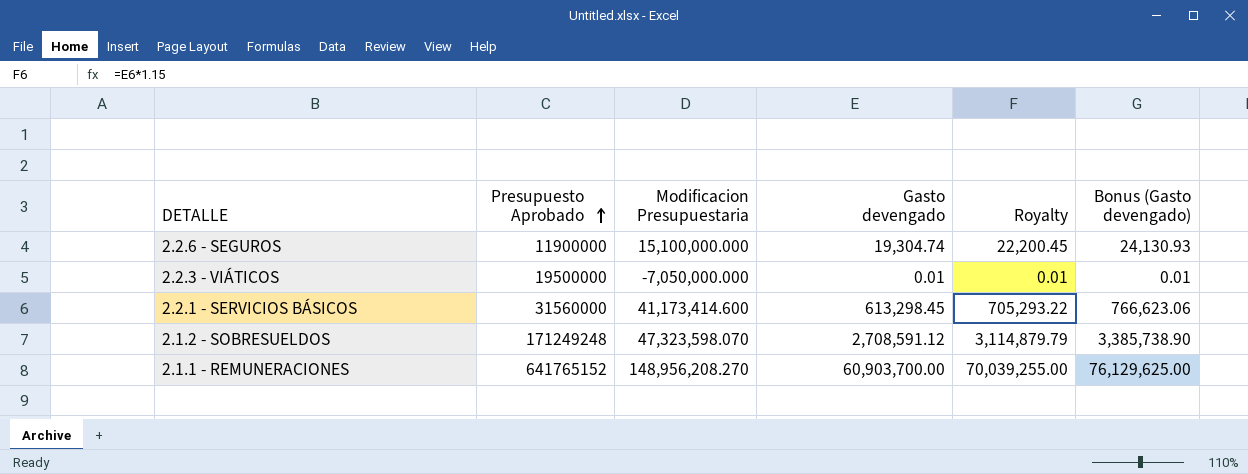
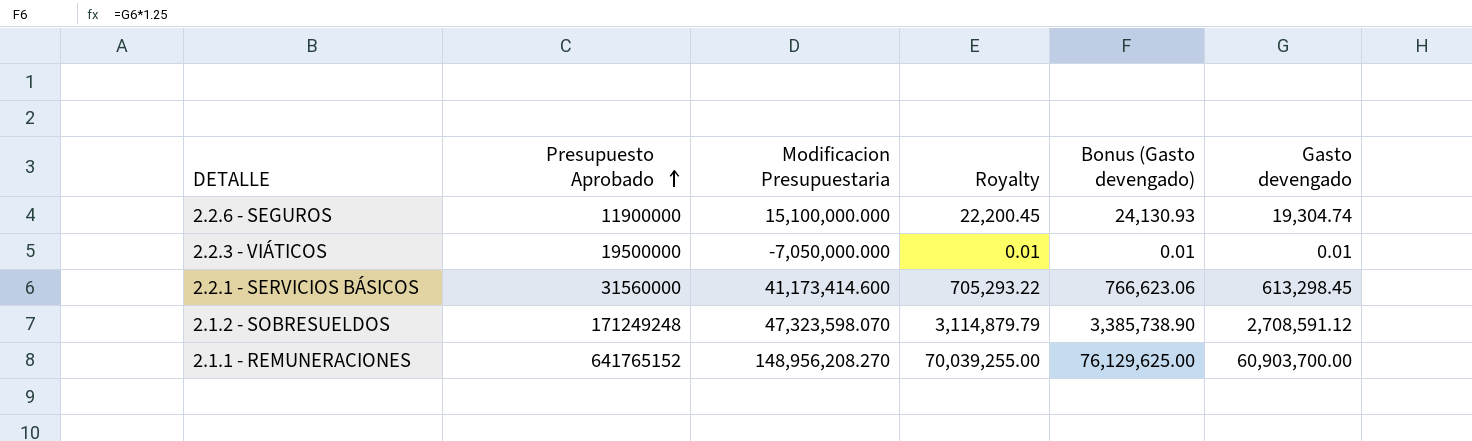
column Gasto devengado | position: 4 -> 6

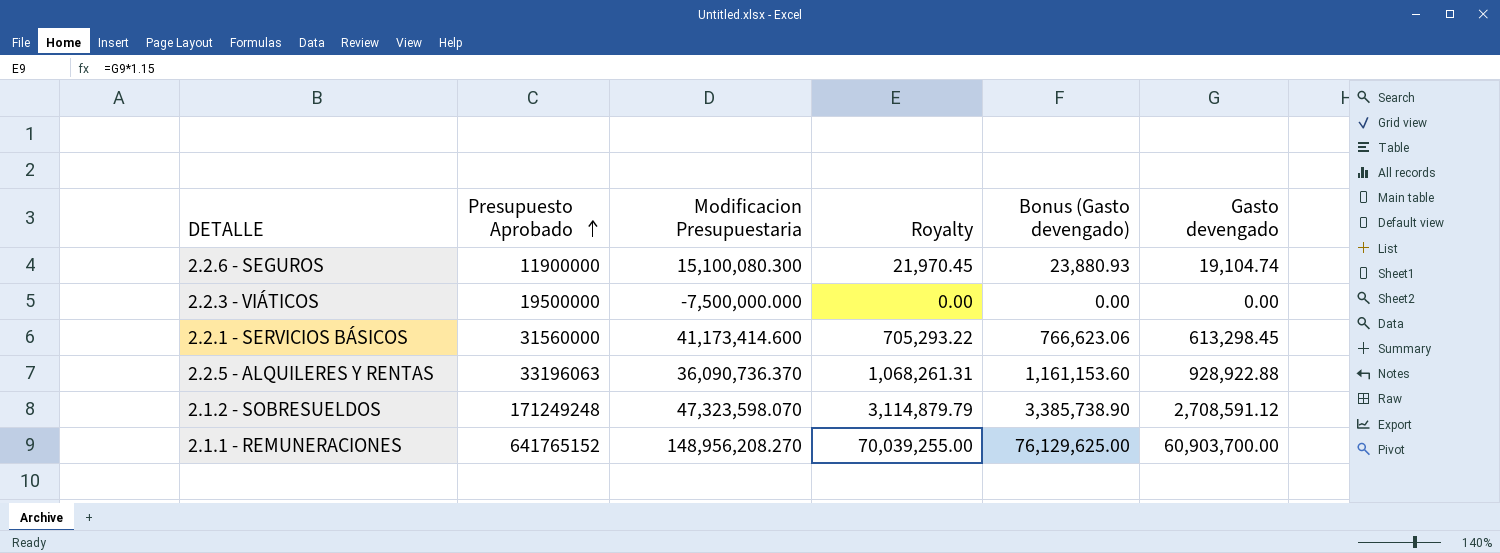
2.2.6 - SEGUROS | Modificacion Presupuestaria: 15,100,000.000 -> 15,100,080.300
2.2.6 - SEGUROS | Royalty: 22,200.45 -> 21,970.45
2.2.6 - SEGUROS | Bonus (Gasto devengado): 24,130.93 -> 23,880.93
2.2.6 - SEGUROS | Gasto devengado: 19,304.74 -> 19,104.74
2.2.3 - VIÁTICOS | Modificacion Presupuestaria: -7,050,000.000 -> -7,500,000.000
2.2.3 - VIÁTICOS | Royalty: 0.01 -> 0.00
2.2.3 - VIÁTICOS | Bonus (Gasto devengado): 0.01 -> 0.00
2.2.3 - VIÁTICOS | Gasto devengado: 0.01 -> 0.00
row 2.2.5 - ALQUILERES Y RENTAS: none -> 33196063 | 36,090,736.370 | 1,068,261.31 | 1,161,153.60 | 928,922.88

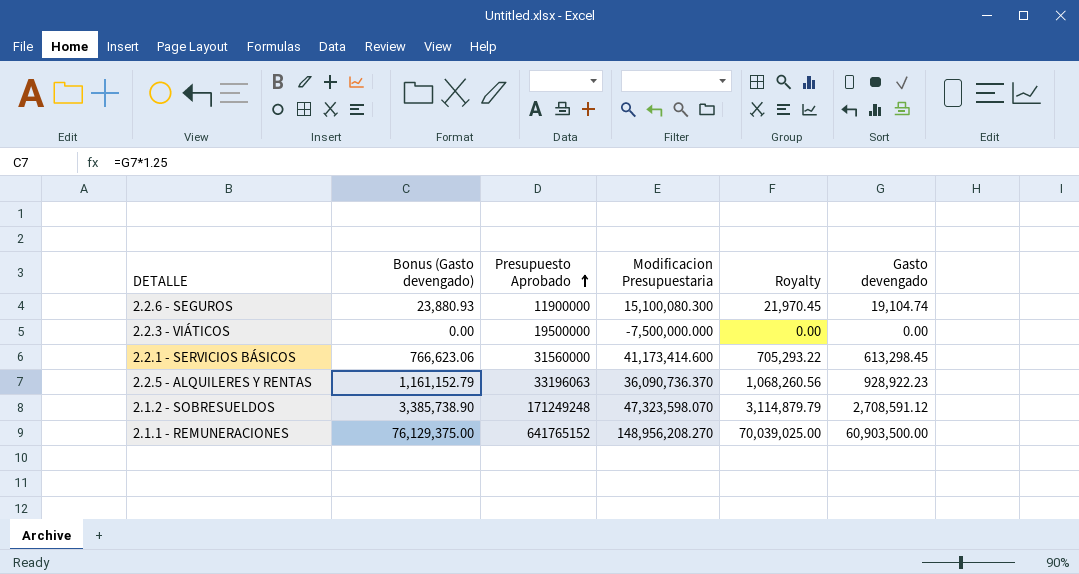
column Bonus (Gasto devengado) | position: 5 -> 2
2.2.5 - ALQUILERES Y RENTAS | Bonus (Gasto devengado): 1,161,153.60 -> 1,161,152.79
2.2.5 - ALQUILERES Y RENTAS | Royalty: 1,068,261.31 -> 1,068,260.56
2.2.5 - ALQUILERES Y RENTAS | Gasto devengado: 928,922.88 -> 928,922.23
2.1.1 - REMUNERACIONES | Bonus (Gasto devengado): 76,129,625.00 -> 76,129,375.00
2.1.1 - REMUNERACIONES | Royalty: 70,039,255.00 -> 70,039,025.00
2.1.1 - REMUNERACIONES | Gasto devengado: 60,903,700.00 -> 60,903,500.00

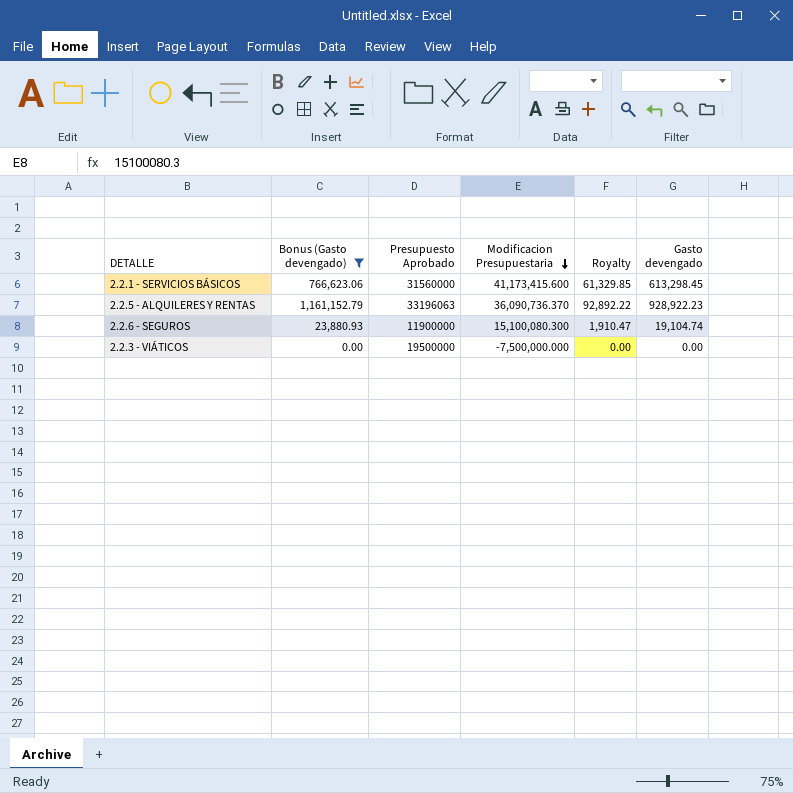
filter: none -> Bonus (Gasto devengado) <= 1,161,152.79
row order: Presupuesto Aprobado ascending -> Modificacion Presupuestaria descending
column Royalty | formula: [Gasto devengado] * 1.15 -> [Gasto devengado] * 0.1
2.2.1 - SERVICIOS BÁSICOS | Modificacion Presupuestaria: 41,173,414.600 -> 41,173,415.600

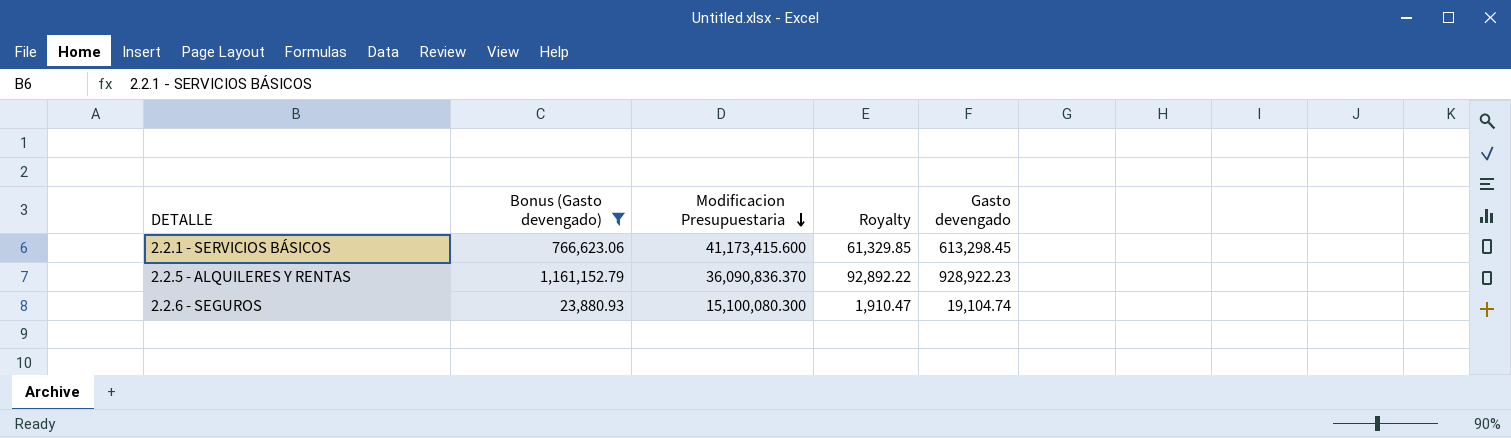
column Presupuesto Aprobado | position: 3 -> none
row 2.2.3 - VIÁTICOS: 0.00 | 19500000 | -7,500,000.000 | 0.00 | 0.00 -> none
2.2.5 - ALQUILERES Y RENTAS | Modificacion Presupuestaria: 36,090,736.370 -> 36,090,836.370

